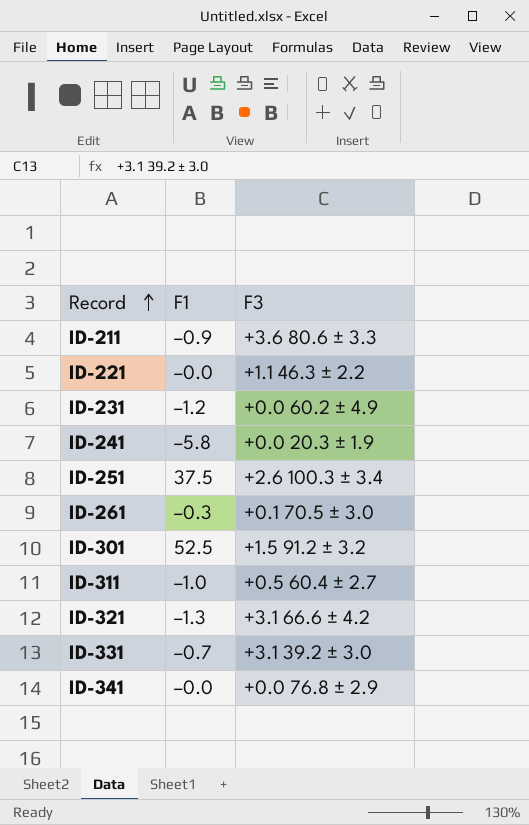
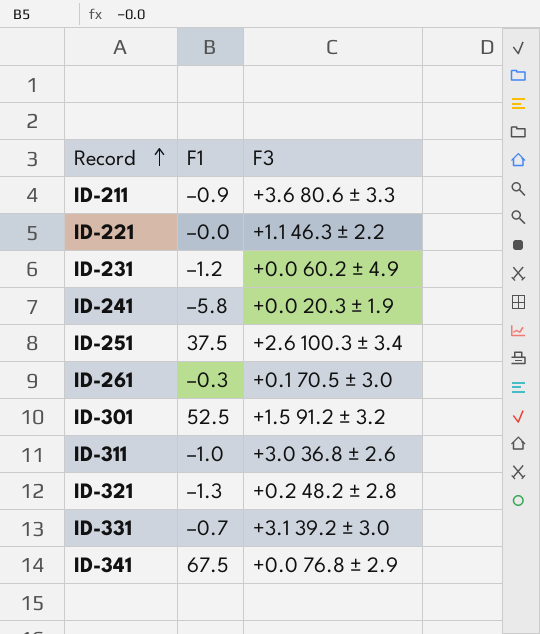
ID-311 | F3: +0.5 60.4 ± 2.7 -> +3.0 36.8 ± 2.6
ID-321 | F3: +3.1 66.6 ± 4.2 -> +0.2 48.2 ± 2.8
ID-341 | F1: –0.0 -> 67.5

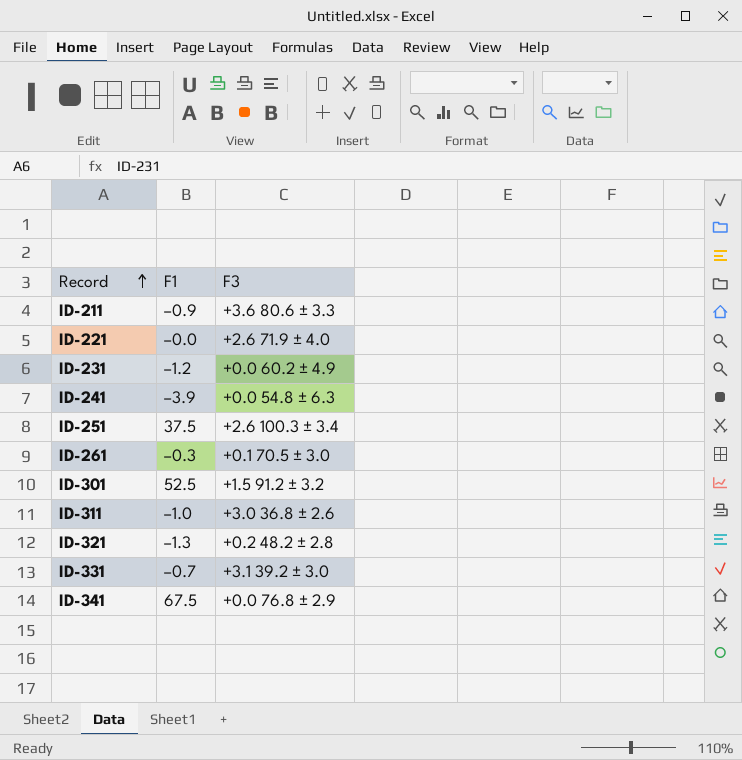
ID-221 | F3: +1.1 46.3 ± 2.2 -> +2.6 71.9 ± 4.0
ID-241 | F1: –5.8 -> –3.9
ID-241 | F3: +0.0 20.3 ± 1.9 -> +0.0 54.8 ± 6.3

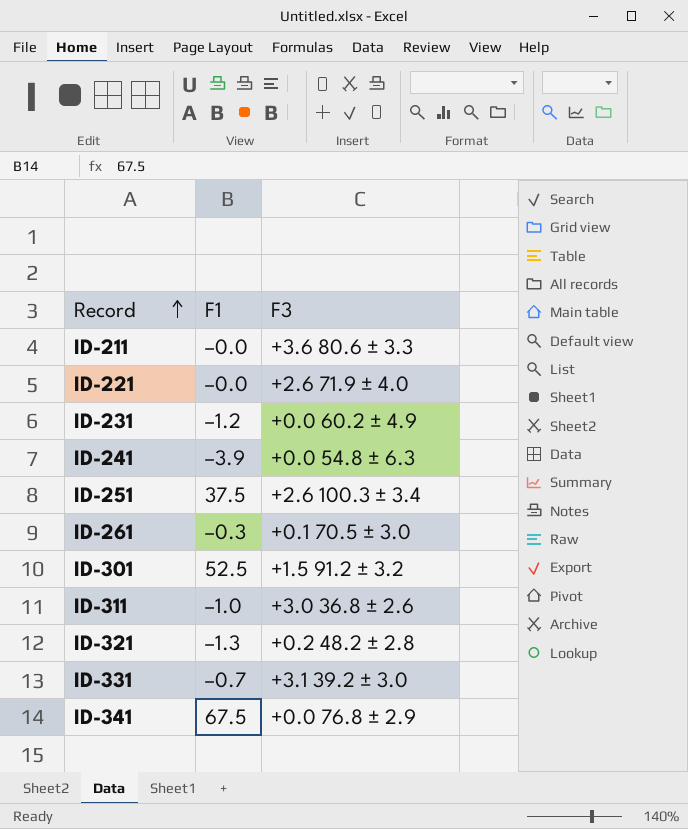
ID-211 | F1: –0.9 -> –0.0

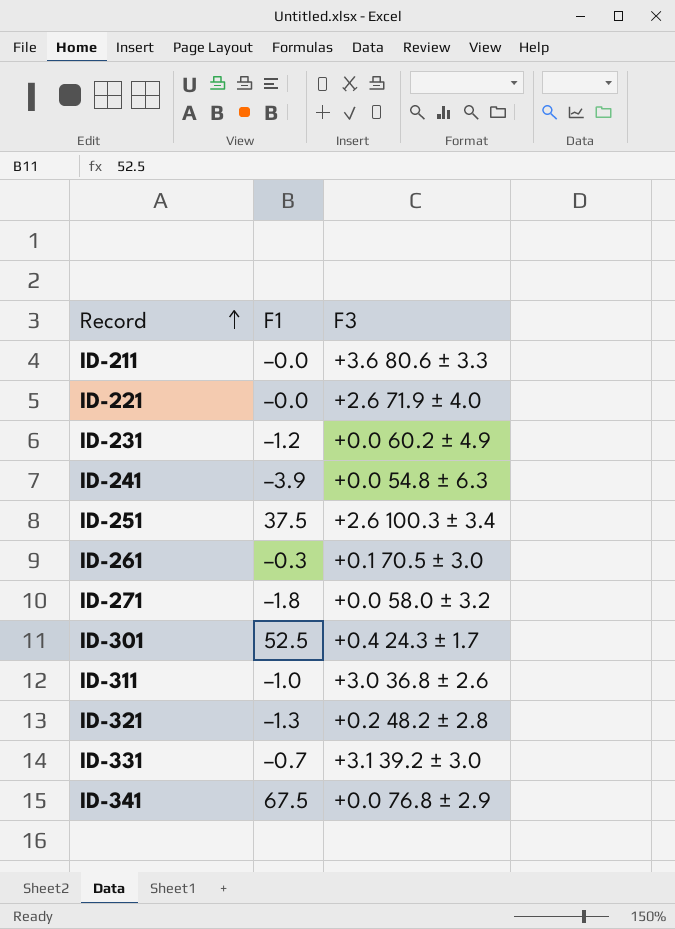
row ID-271: none -> –1.8 | +0.0 58.0 ± 3.2
ID-301 | F3: +1.5 91.2 ± 3.2 -> +0.4 24.3 ± 1.7

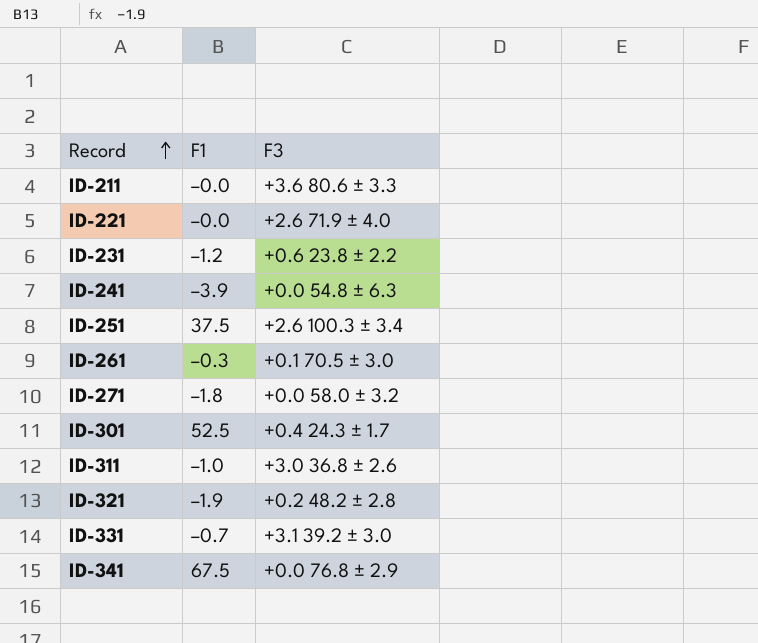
ID-231 | F3: +0.0 60.2 ± 4.9 -> +0.6 23.8 ± 2.2
ID-321 | F1: –1.3 -> –1.9

